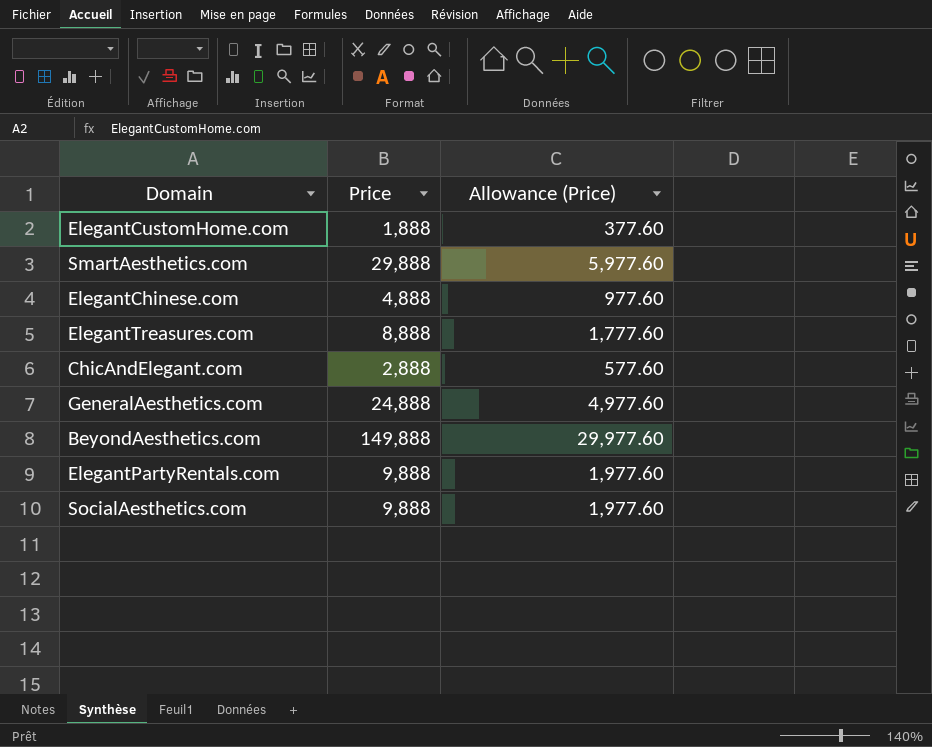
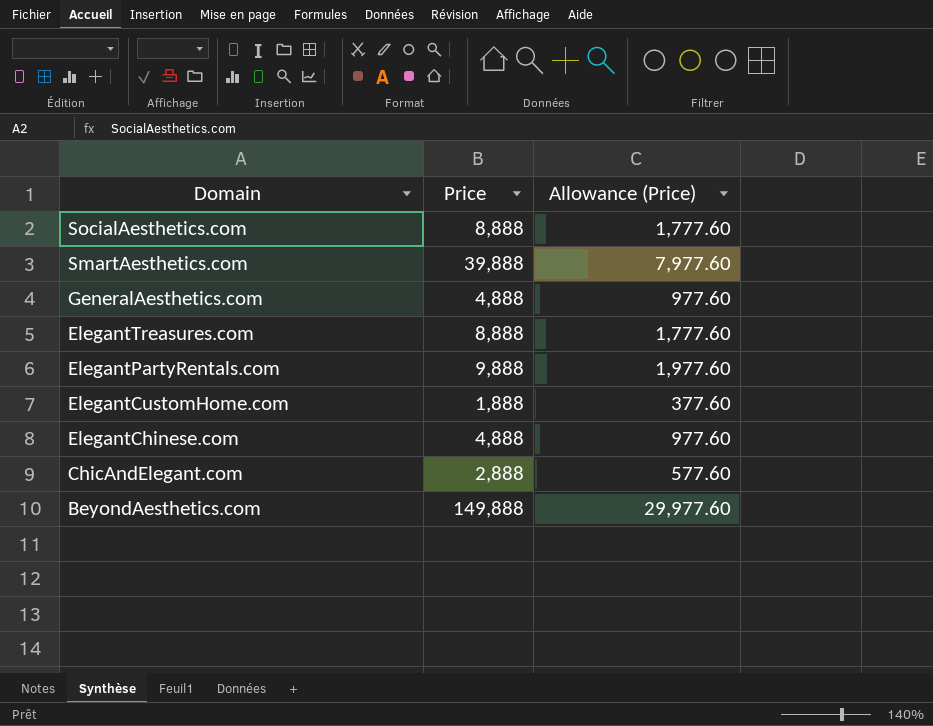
row order: none -> Domain descending
SocialAesthetics.com | Price: 9,888 -> 8,888
SocialAesthetics.com | Allowance (Price): 1,977.60 -> 1,777.60
SmartAesthetics.com | Price: 29,888 -> 39,888
SmartAesthetics.com | Allowance (Price): 5,977.60 -> 7,977.60
GeneralAesthetics.com | Price: 24,888 -> 4,888
GeneralAesthetics.com | Allowance (Price): 4,977.60 -> 977.60

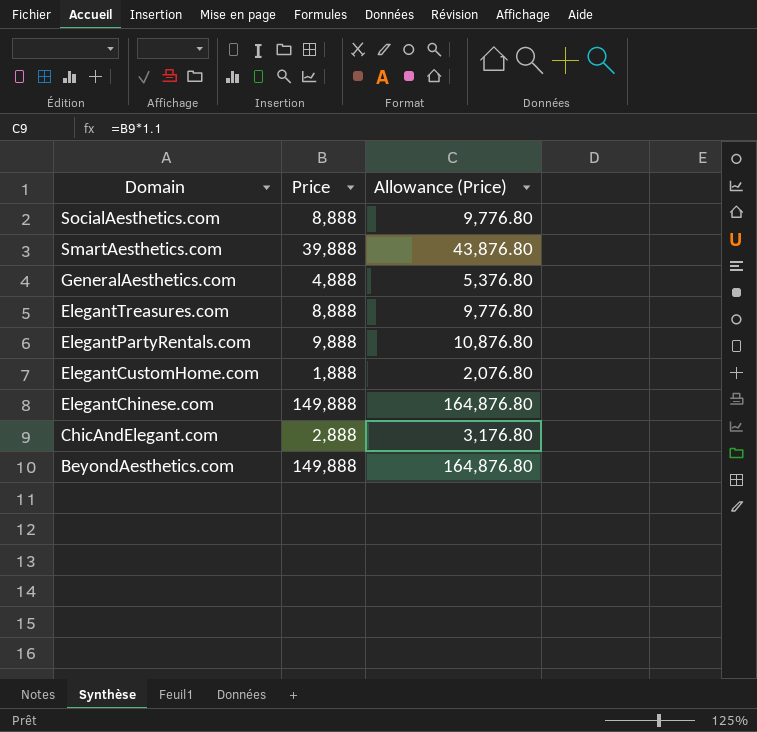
column Allowance (Price) | formula: [Price] * 0.2 -> [Price] * 1.1
ElegantChinese.com | Price: 4,888 -> 149,888

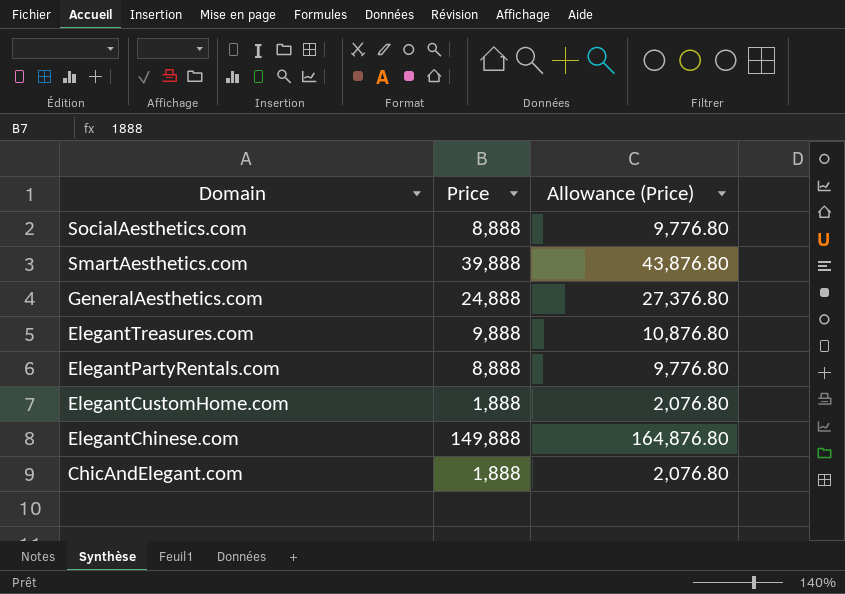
row BeyondAesthetics.com: 149,888 | 164,876.80 -> none
GeneralAesthetics.com | Price: 4,888 -> 24,888
GeneralAesthetics.com | Allowance (Price): 5,376.80 -> 27,376.80
ElegantTreasures.com | Price: 8,888 -> 9,888
ElegantTreasures.com | Allowance (Price): 9,776.80 -> 10,876.80
ElegantPartyRentals.com | Price: 9,888 -> 8,888
ElegantPartyRentals.com | Allowance (Price): 10,876.80 -> 9,776.80
ChicAndElegant.com | Price: 2,888 -> 1,888
ChicAndElegant.com | Allowance (Price): 3,176.80 -> 2,076.80

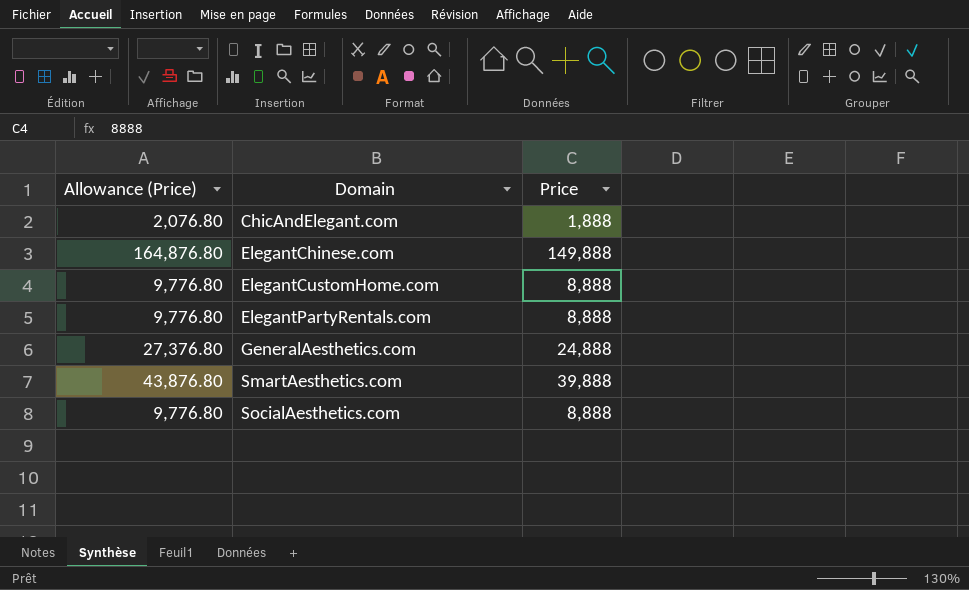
row order: Domain descending -> Domain ascending
column Allowance (Price) | position: 3 -> 1
row ElegantTreasures.com: 9,888 | 10,876.80 -> none
ElegantCustomHome.com | Allowance (Price): 2,076.80 -> 9,776.80
ElegantCustomHome.com | Price: 1,888 -> 8,888

